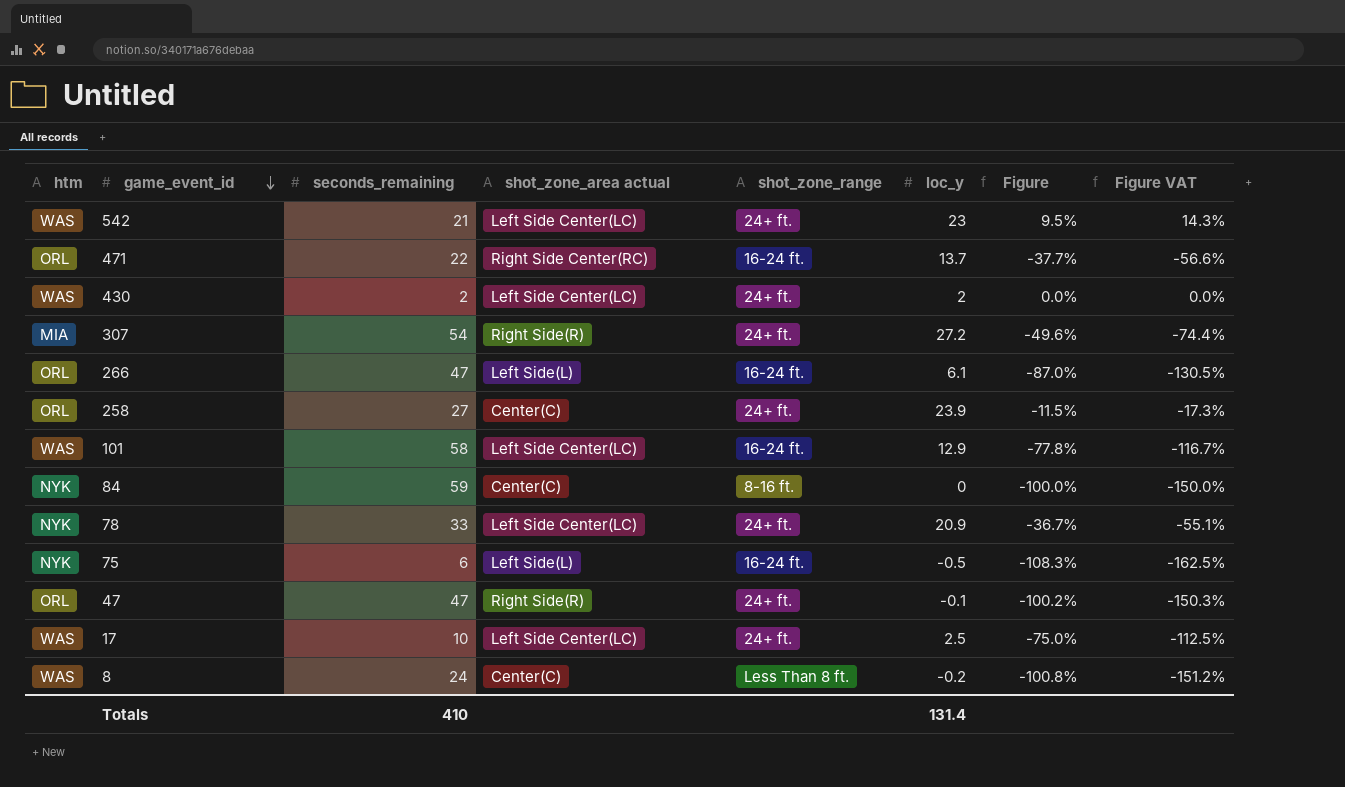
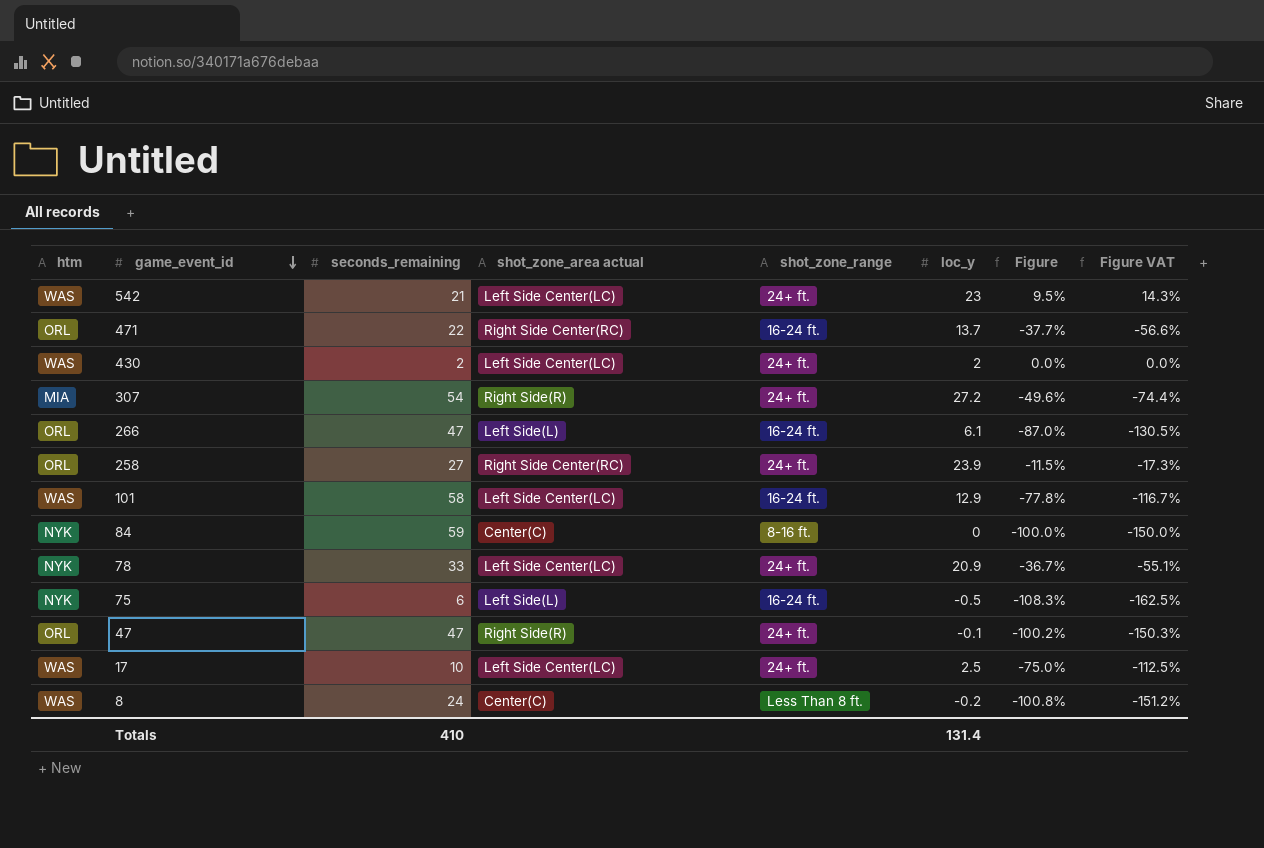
258 | shot_zone_area actual: Center(C) -> Right Side Center(RC)

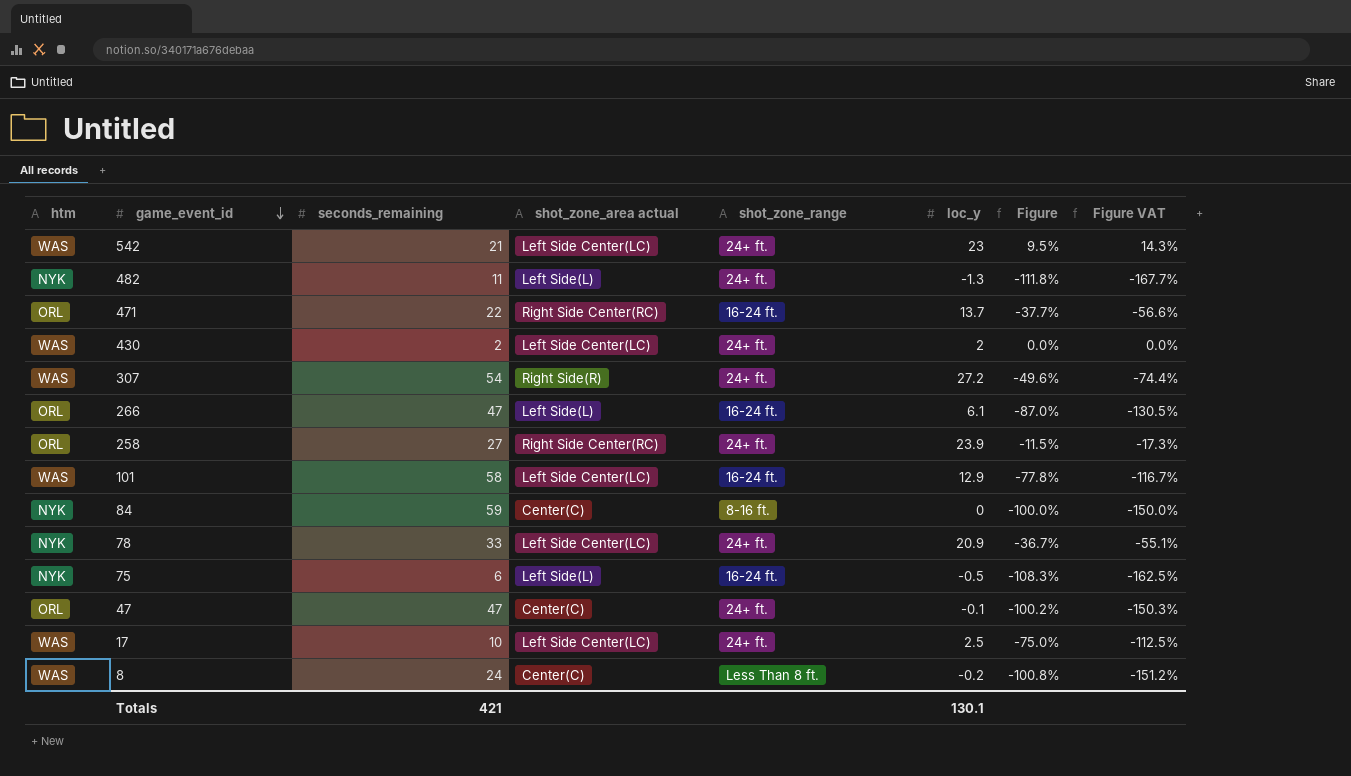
row 482: none -> NYK | 11 | Left Side(L) | 24+ ft. | -1.3 | -111.8% | -167.7%
307 | htm: MIA -> WAS
47 | shot_zone_area actual: Right Side(R) -> Center(C)
Totals | seconds_remaining: 410 -> 421
Totals | loc_y: 131.4 -> 130.1

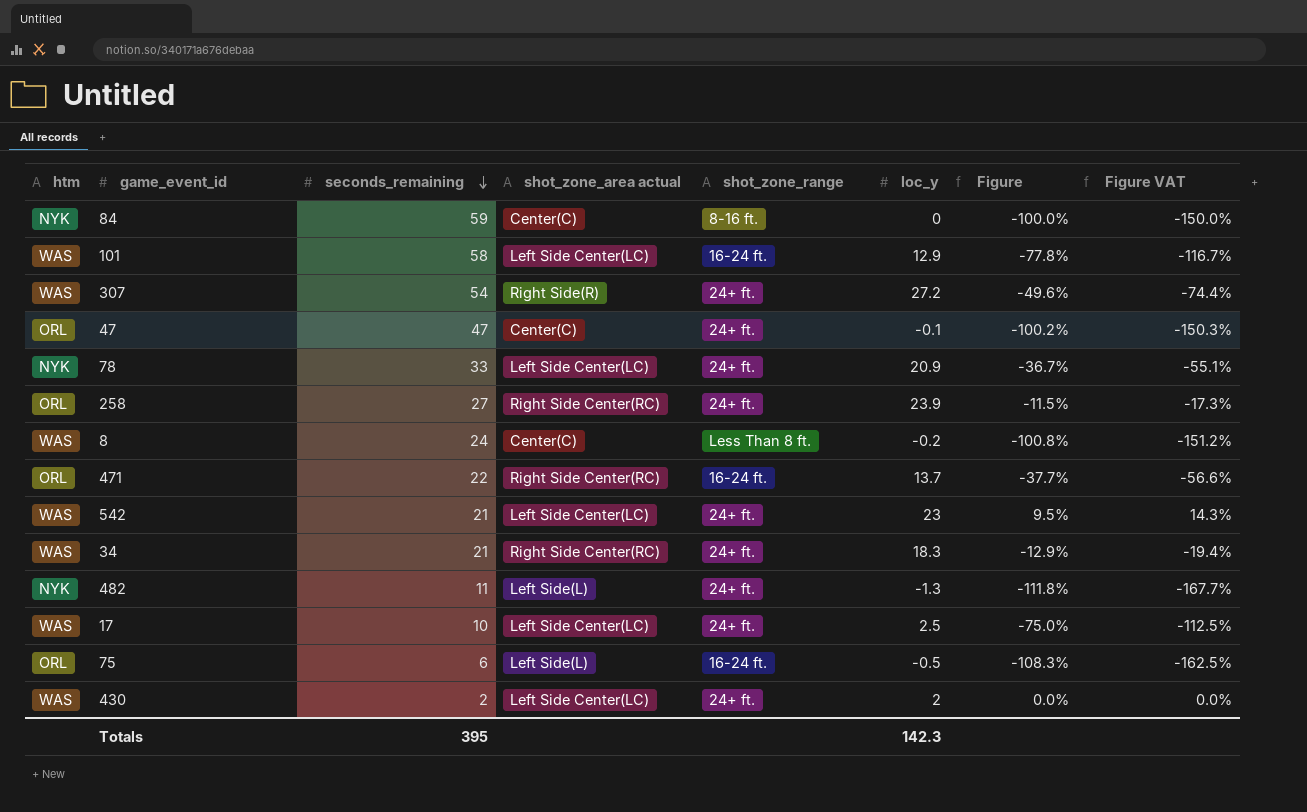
row order: game_event_id descending -> seconds_remaining descending
row 266: ORL | 47 | Left Side(L) | 16-24 ft. | 6.1 | -87.0% | -130.5% -> none
row 34: none -> WAS | 21 | Right Side Center(RC) | 24+ ft. | 18.3 | -12.9% | -19.4%
75 | htm: NYK -> ORL
Totals | seconds_remaining: 421 -> 395
Totals | loc_y: 130.1 -> 142.3

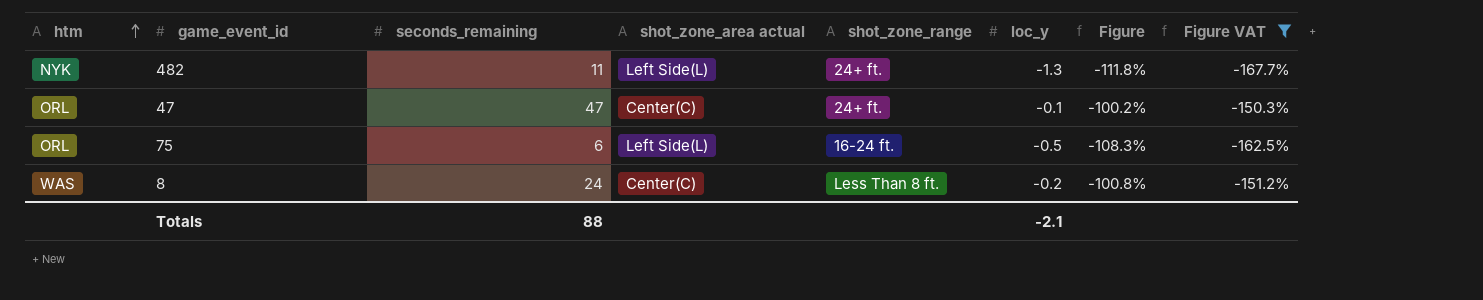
filter: none -> Figure VAT <= -150.3%
row order: seconds_remaining descending -> htm ascending
Totals | seconds_remaining: 395 -> 88
Totals | loc_y: 142.3 -> -2.1

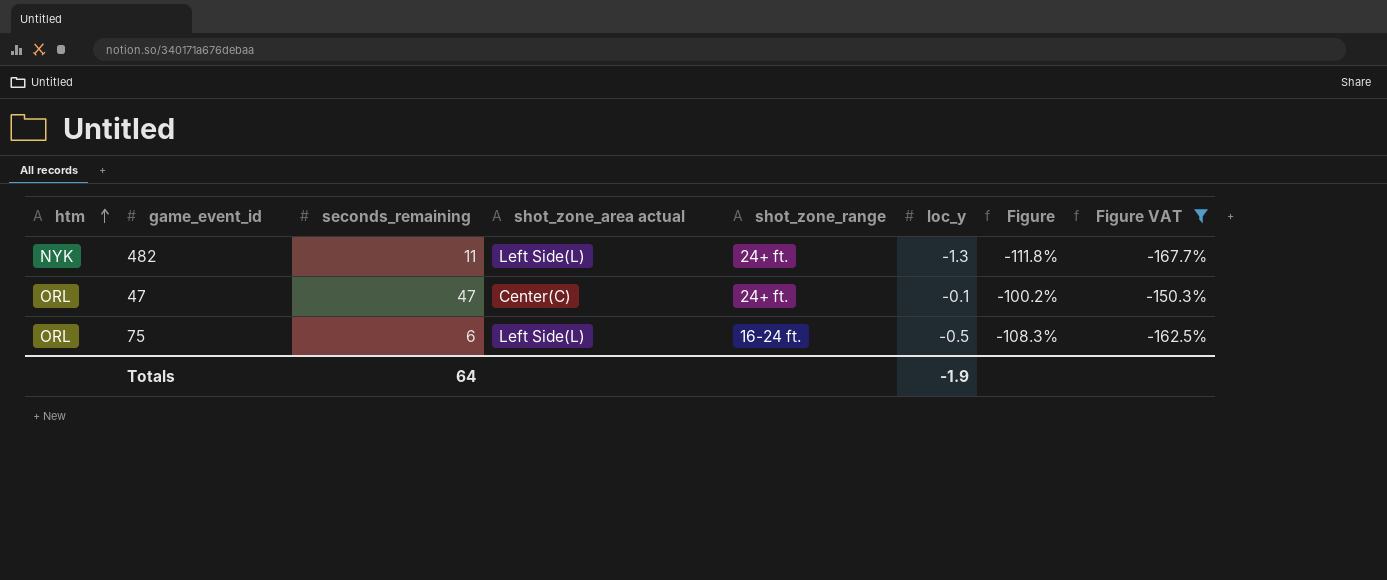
row 8: WAS | 24 | Center(C) | Less Than 8 ft. | -0.2 | -100.8% | -151.2% -> none
Totals | seconds_remaining: 88 -> 64
Totals | loc_y: -2.1 -> -1.9

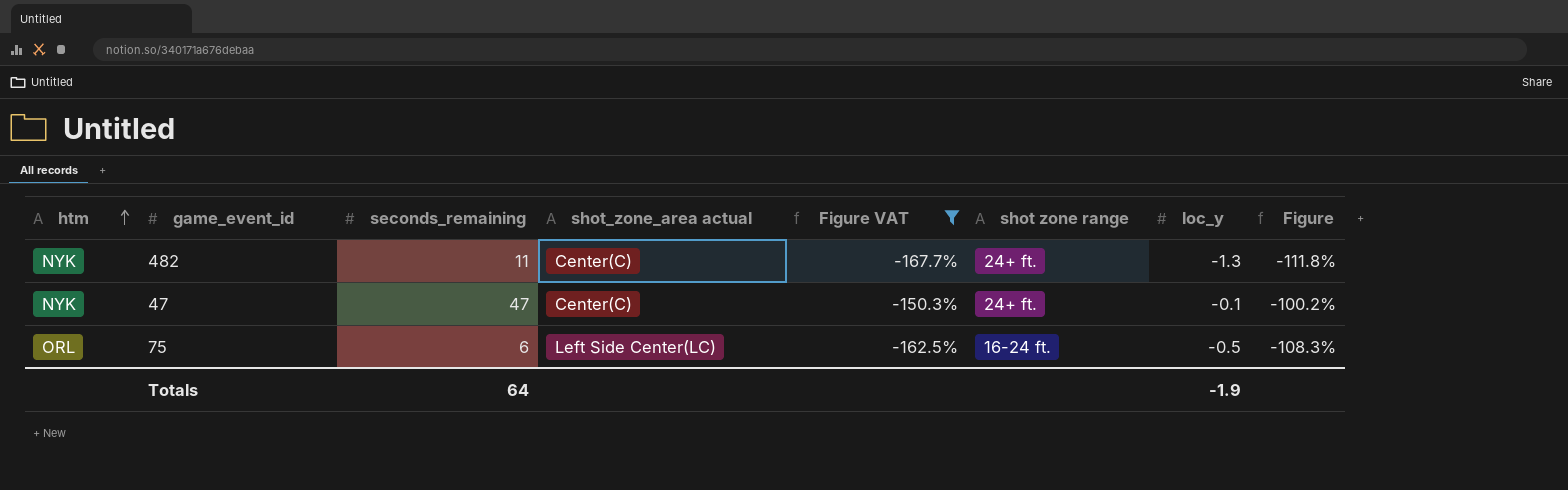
column Figure VAT | position: 8 -> 5
column name: shot_zone_range -> shot zone range
482 | shot_zone_area actual: Left Side(L) -> Center(C)
47 | htm: ORL -> NYK
75 | shot_zone_area actual: Left Side(L) -> Left Side Center(LC)

